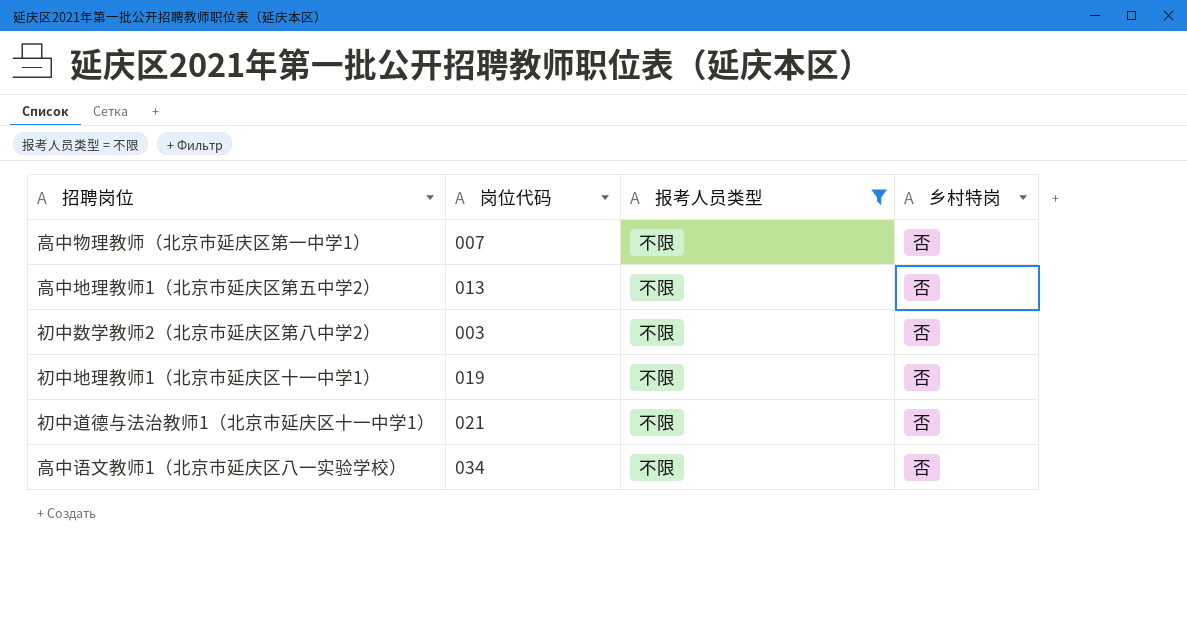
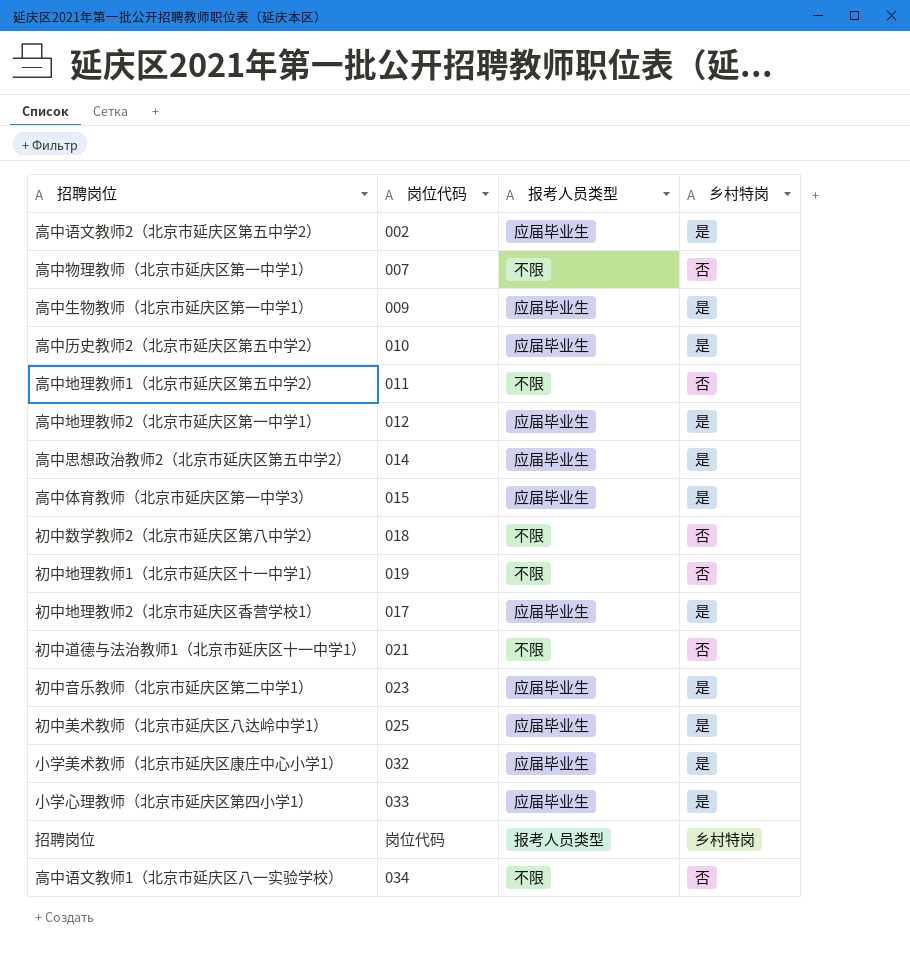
filter: 报考人员类型 = 不限 -> none
高中地理教师1（北京市延庆区第五中学2） | 岗位代码: 013 -> 011
初中数学教师2（北京市延庆区第八中学2） | 岗位代码: 003 -> 018

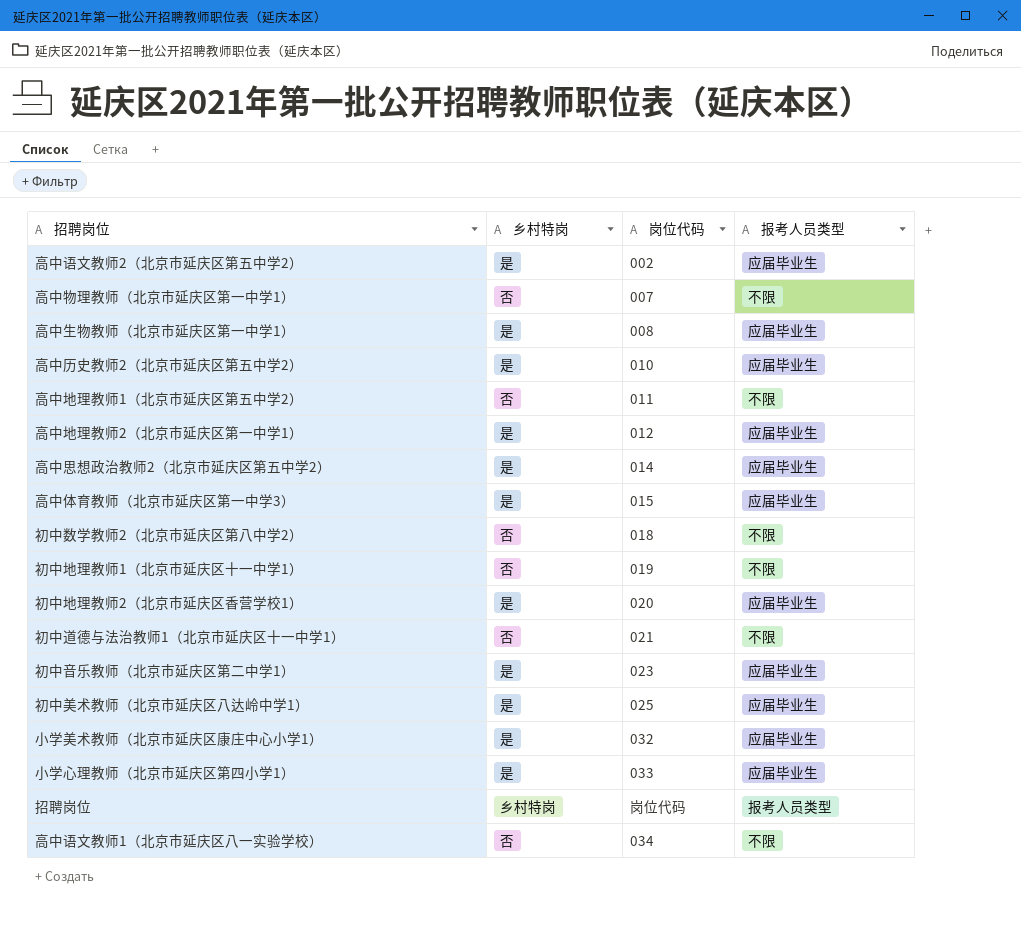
column 乡村特岗 | position: 4 -> 2
高中生物教师（北京市延庆区第一中学1） | 岗位代码: 009 -> 008
初中地理教师2（北京市延庆区香营学校1） | 岗位代码: 017 -> 020

